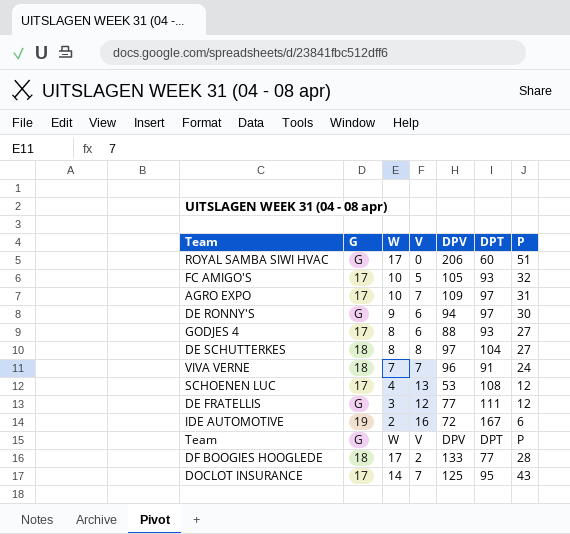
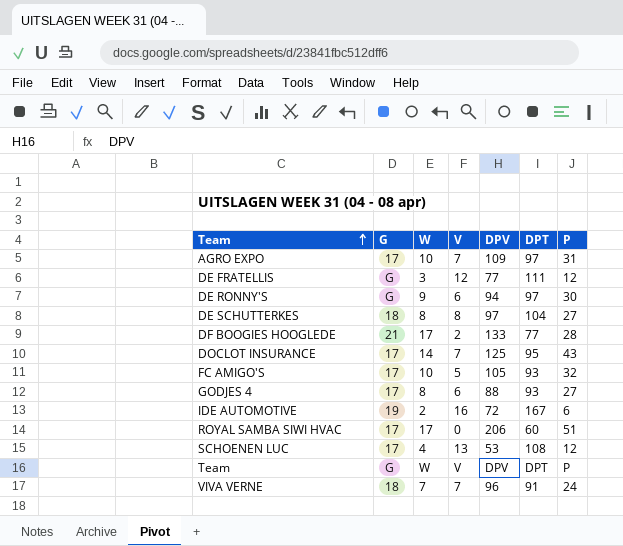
row order: none -> Team ascending
DF BOOGIES HOOGLEDE | G: 18 -> 21
ROYAL SAMBA SIWI HVAC | G: G -> 17

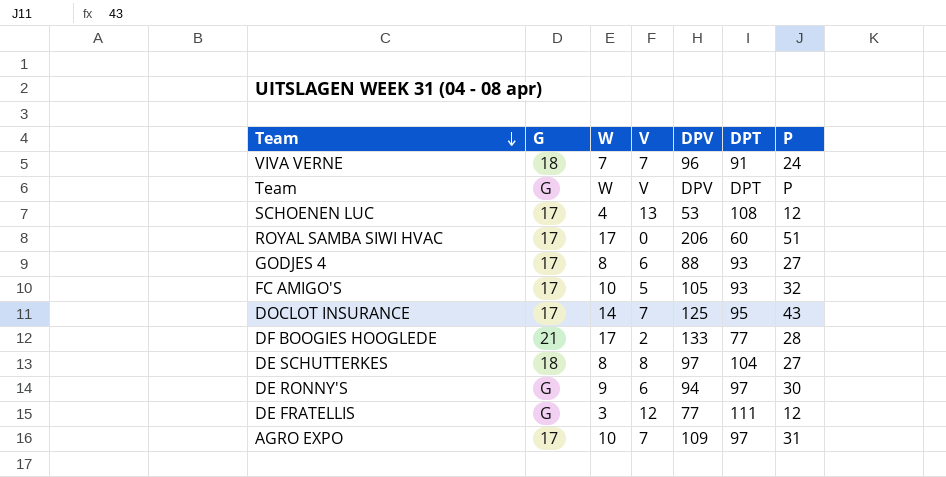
row order: Team ascending -> Team descending
row IDE AUTOMOTIVE: 19 | 2 | 16 | 72 | 167 | 6 -> none

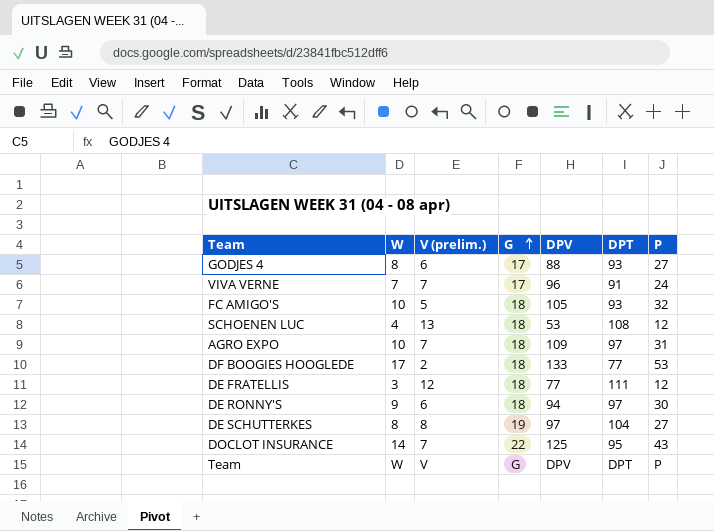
row order: Team descending -> G ascending
column name: V -> V (prelim.)
column G | position: 2 -> 4
row ROYAL SAMBA SIWI HVAC: 17 | 17 | 0 | 206 | 60 | 51 -> none
VIVA VERNE | G: 18 -> 17
FC AMIGO'S | G: 17 -> 18
SCHOENEN LUC | G: 17 -> 18
AGRO EXPO | G: 17 -> 18
DF BOOGIES HOOGLEDE | G: 21 -> 18
DF BOOGIES HOOGLEDE | P: 28 -> 53
DE FRATELLIS | G: G -> 18
DE RONNY'S | G: G -> 18
DE SCHUTTERKES | G: 18 -> 19
DOCLOT INSURANCE | G: 17 -> 22

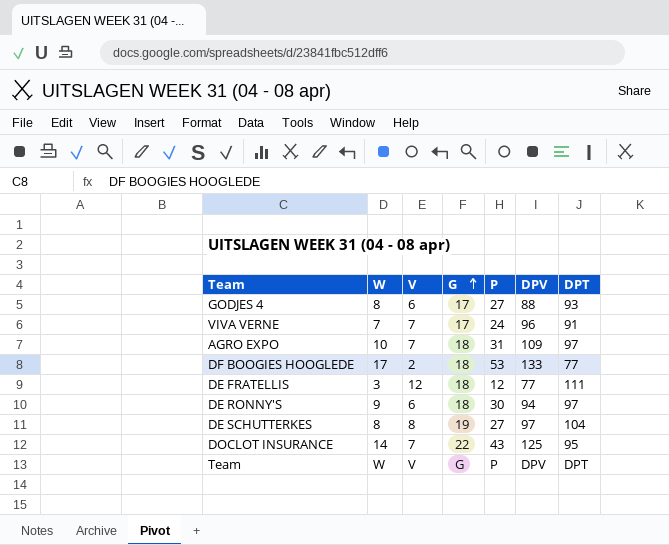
column name: V (prelim.) -> V
column P | position: 7 -> 5
row FC AMIGO'S: 10 | 5 | 18 | 105 | 93 | 32 -> none
row SCHOENEN LUC: 4 | 13 | 18 | 53 | 108 | 12 -> none

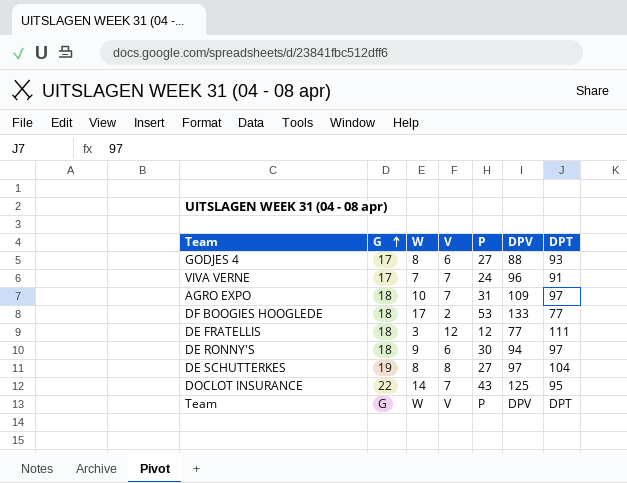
column G | position: 4 -> 2

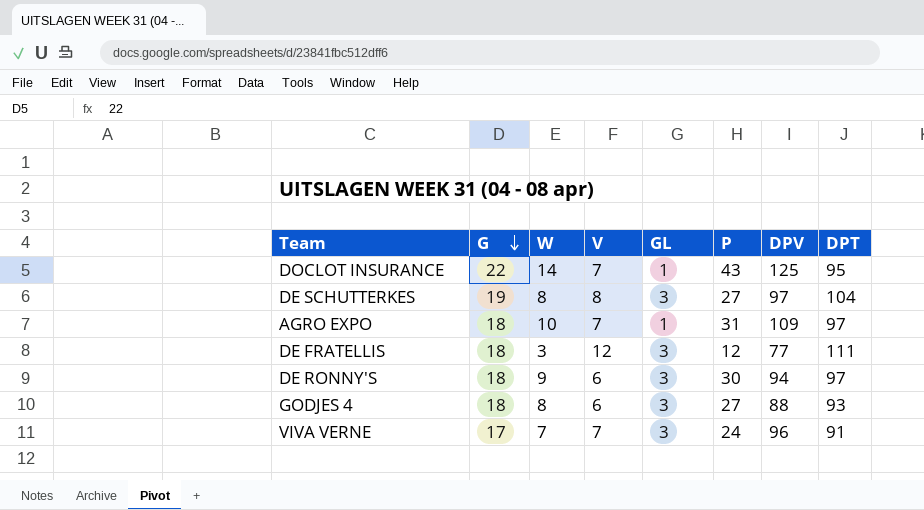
row order: G ascending -> G descending
column GL | position: none -> 5
row DF BOOGIES HOOGLEDE: 18 | 17 | 2 | 53 | 133 | 77 -> none
row Team: G | W | V | P | DPV | DPT -> none
GODJES 4 | G: 17 -> 18

